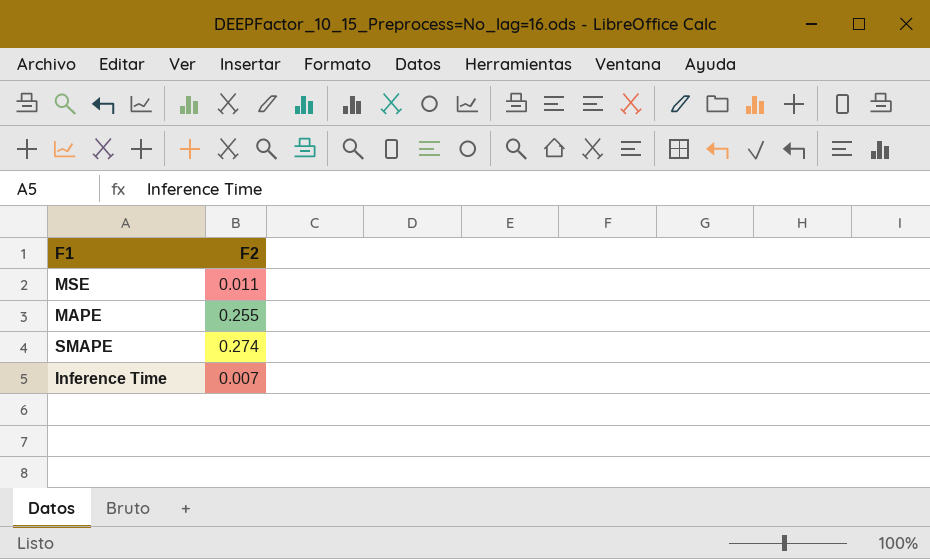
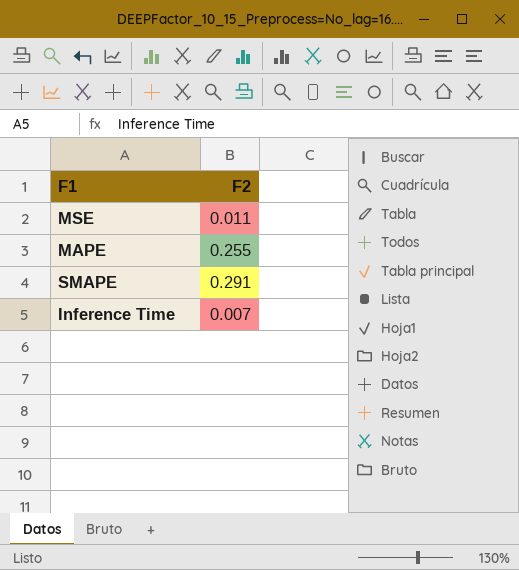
SMAPE | F2: 0.274 -> 0.291

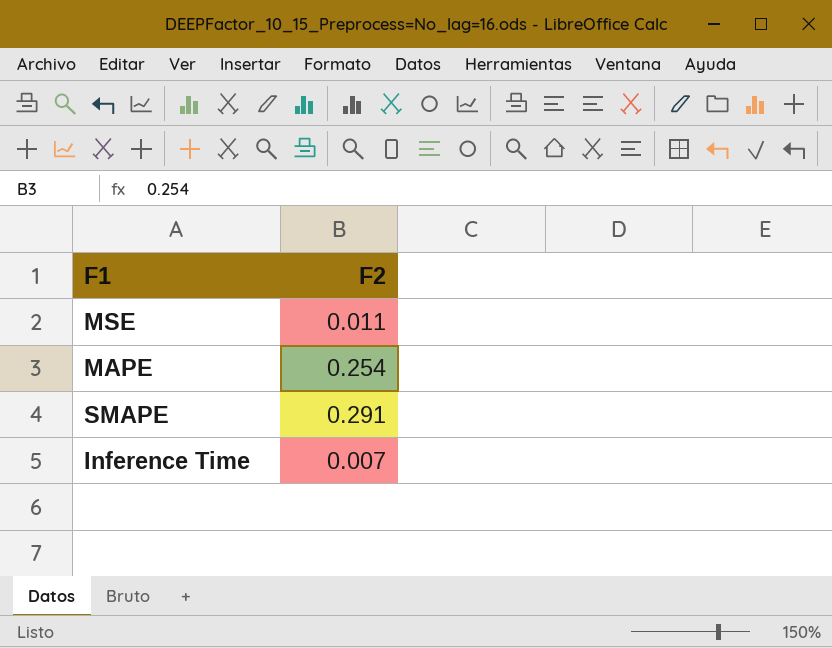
MAPE | F2: 0.255 -> 0.254

